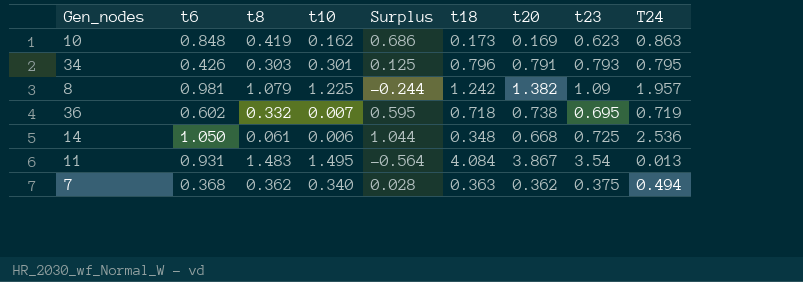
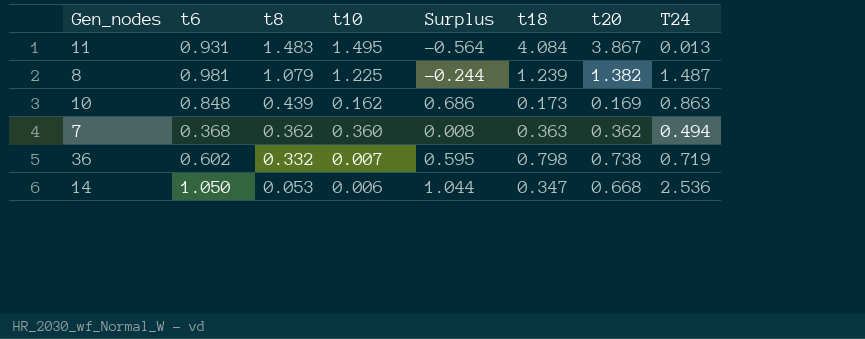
row order: none -> t8 descending
column t23 | position: 8 -> none
row 34: 0.426 | 0.303 | 0.301 | 0.125 | 0.796 | 0.791 | 0.793 | 0.795 -> none
8 | t18: 1.242 -> 1.239
8 | T24: 1.957 -> 1.487
10 | t8: 0.419 -> 0.439
7 | t10: 0.340 -> 0.360
7 | Surplus: 0.028 -> 0.008
36 | t18: 0.718 -> 0.798
14 | t8: 0.061 -> 0.053
14 | t18: 0.348 -> 0.347

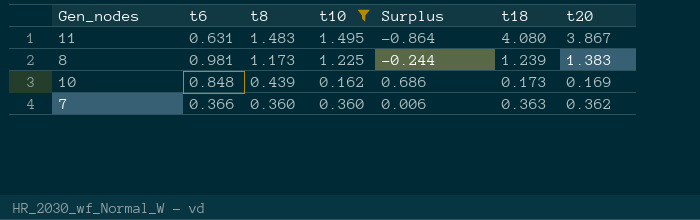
filter: none -> t10 >= 0.162
column T24 | position: 8 -> none
11 | t6: 0.931 -> 0.631
11 | Surplus: -0.564 -> -0.864
11 | t18: 4.084 -> 4.080
8 | t8: 1.079 -> 1.173
8 | t20: 1.382 -> 1.383
7 | t6: 0.368 -> 0.366
7 | t8: 0.362 -> 0.360
7 | Surplus: 0.008 -> 0.006

